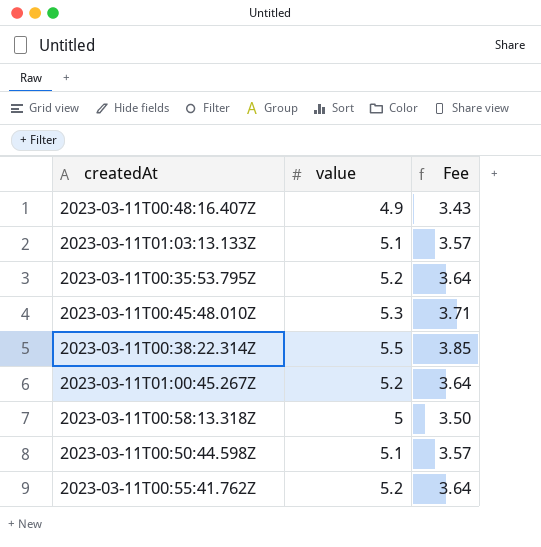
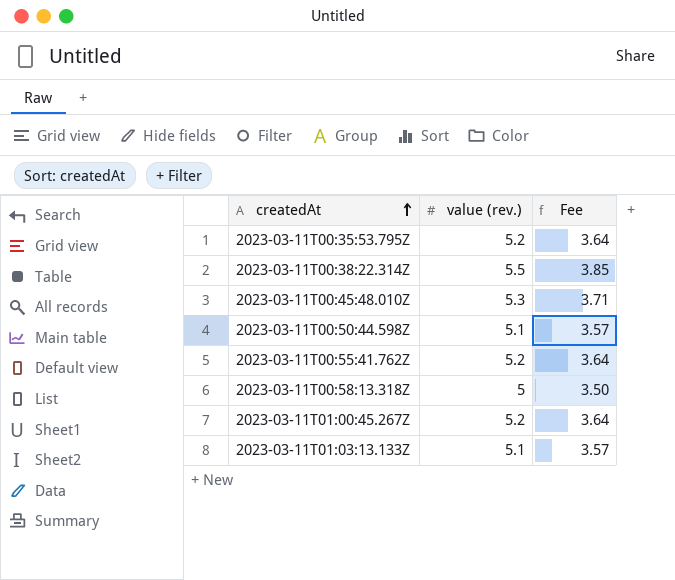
row order: none -> createdAt ascending
column name: value -> value (rev.)
row 2023-03-11T00:48:16.407Z: 4.9 | 3.43 -> none

